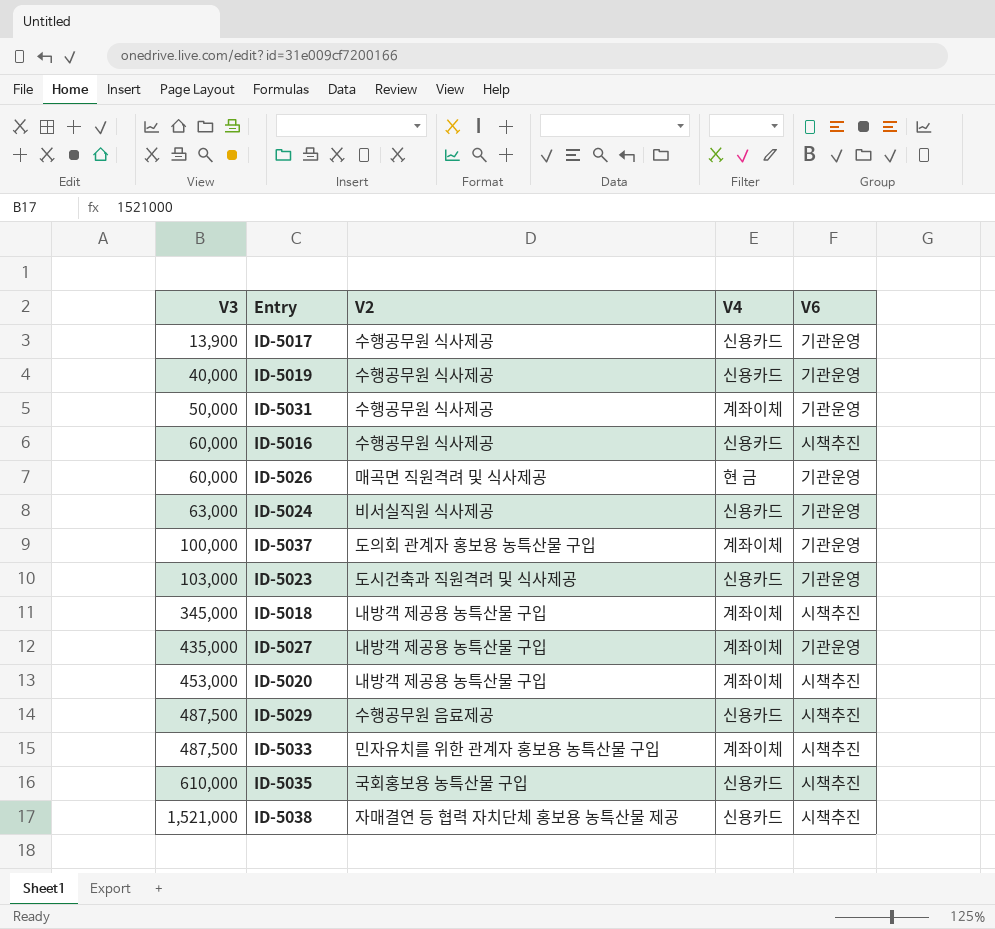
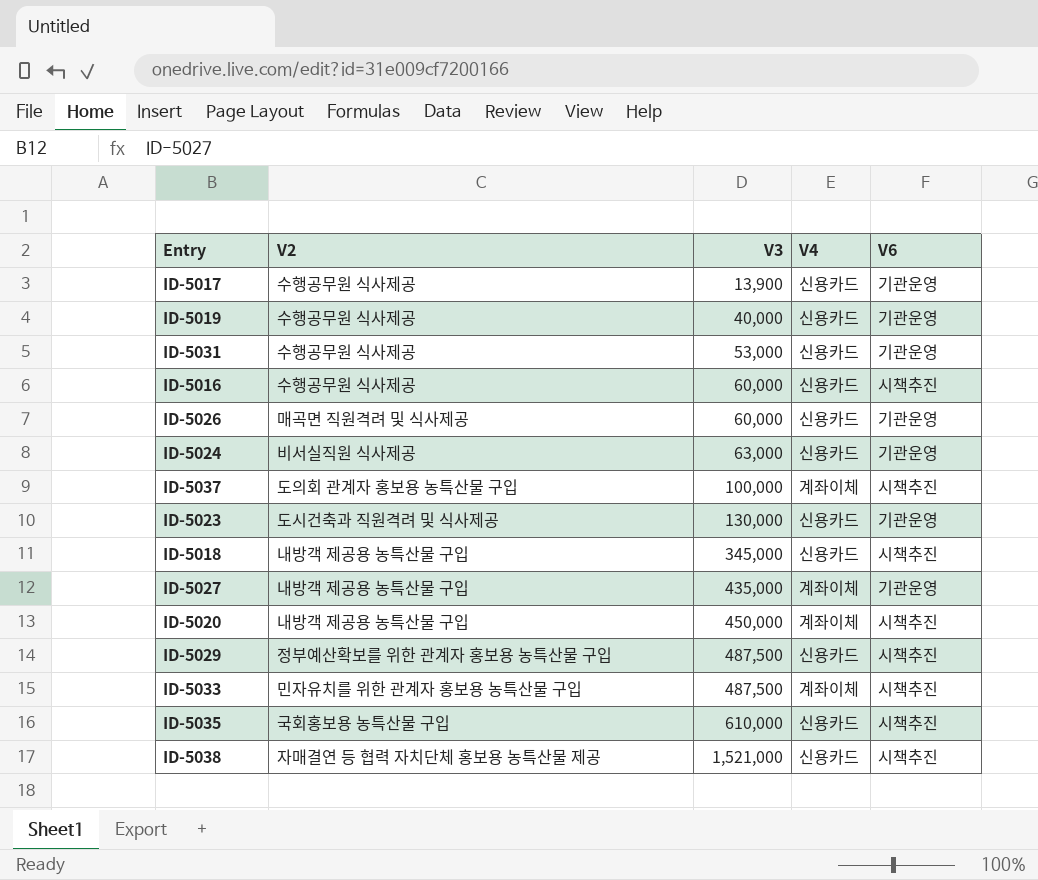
column V3 | position: 1 -> 3
ID-5031 | V3: 50,000 -> 53,000
ID-5031 | V4: 계좌이체 -> 신용카드
ID-5026 | V4: 현 금 -> 신용카드
ID-5037 | V6: 기관운영 -> 시책추진
ID-5023 | V3: 103,000 -> 130,000
ID-5018 | V4: 계좌이체 -> 신용카드
ID-5020 | V3: 453,000 -> 450,000
ID-5029 | V2: 수행공무원 음료제공 -> 정부예산확보를 위한 관계자 홍보용 농특산물 구입

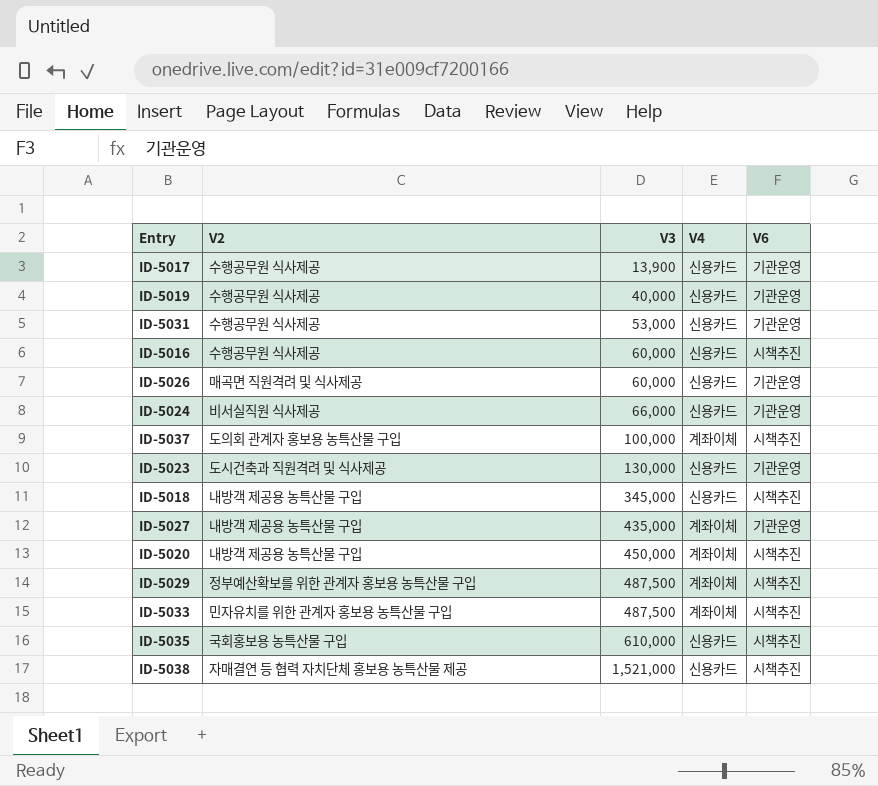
ID-5024 | V3: 63,000 -> 66,000
ID-5029 | V4: 신용카드 -> 계좌이체

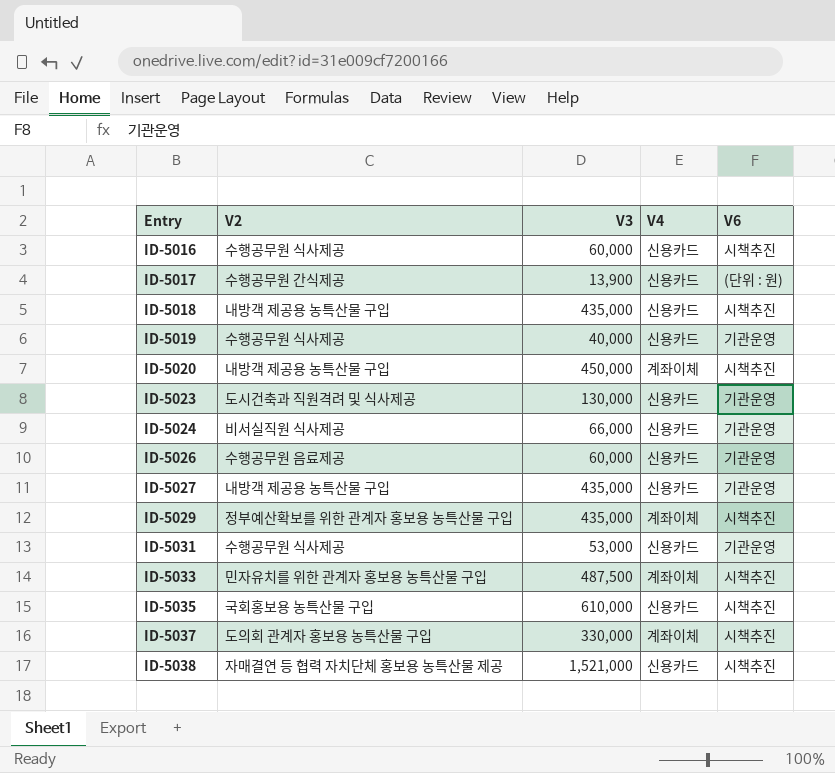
row order: V3 ascending -> Entry ascending
ID-5017 | V2: 수행공무원 식사제공 -> 수행공무원 간식제공
ID-5017 | V6: 기관운영 -> (단위 : 원)
ID-5018 | V3: 345,000 -> 435,000
ID-5026 | V2: 매곡면 직원격려 및 식사제공 -> 수행공무원 음료제공
ID-5027 | V4: 계좌이체 -> 신용카드
ID-5029 | V3: 487,500 -> 435,000
ID-5037 | V3: 100,000 -> 330,000

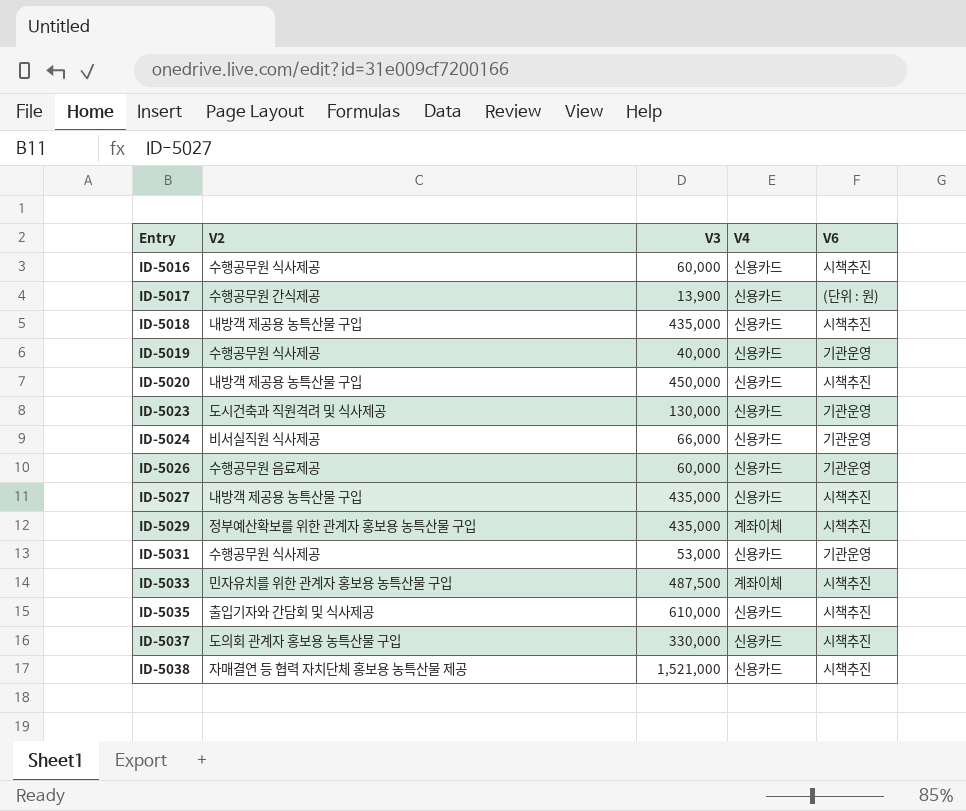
ID-5020 | V4: 계좌이체 -> 신용카드
ID-5027 | V6: 기관운영 -> 시책추진
ID-5035 | V2: 국회홍보용 농특산물 구입 -> 출입기자와 간담회 및 식사제공
ID-5037 | V4: 계좌이체 -> 신용카드

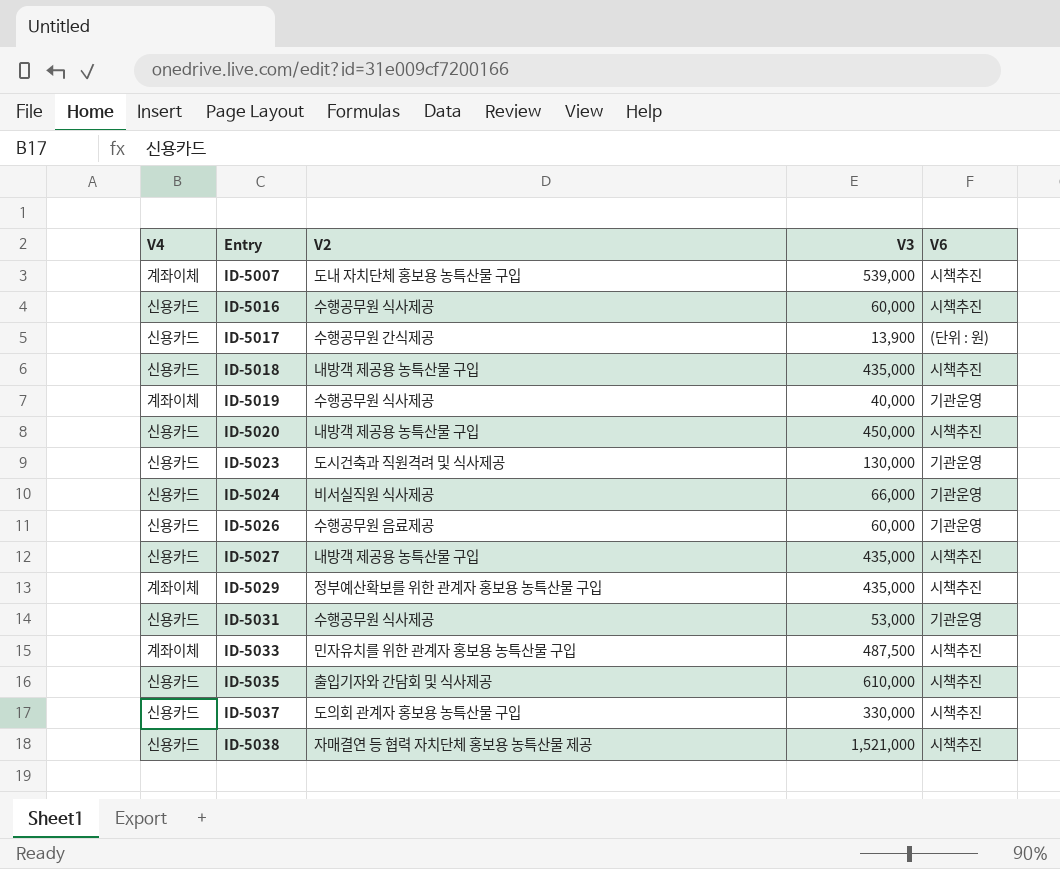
column V4 | position: 4 -> 1
row ID-5007: none -> 계좌이체 | 도내 자치단체 홍보용 농특산물 구입 | 539,000 | 시책추진
ID-5019 | V4: 신용카드 -> 계좌이체

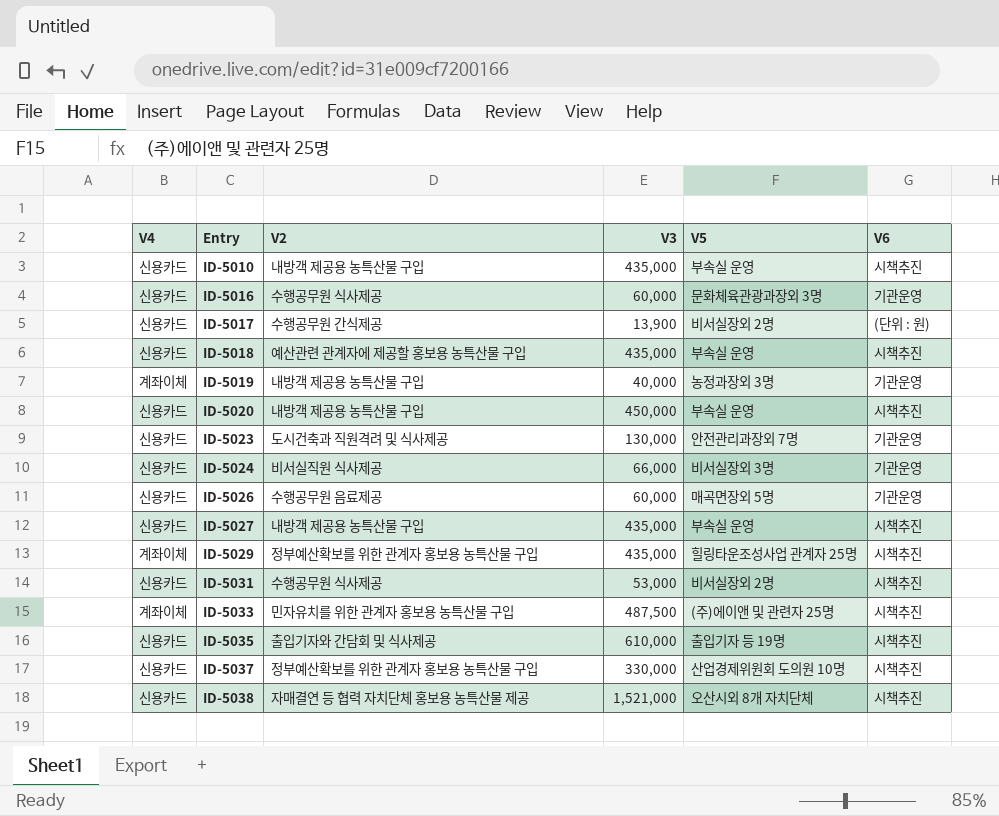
column V5 | position: none -> 5
row ID-5007: 계좌이체 | 도내 자치단체 홍보용 농특산물 구입 | 539,000 | 시책추진 -> none
row ID-5010: none -> 신용카드 | 내방객 제공용 농특산물 구입 | 435,000 | 부속실 운영 | 시책추진
ID-5016 | V6: 시책추진 -> 기관운영
ID-5018 | V2: 내방객 제공용 농특산물 구입 -> 예산관련 관계자에 제공할 홍보용 농특산물 구입
ID-5019 | V2: 수행공무원 식사제공 -> 내방객 제공용 농특산물 구입
ID-5031 | V6: 기관운영 -> 시책추진
ID-5037 | V2: 도의회 관계자 홍보용 농특산물 구입 -> 정부예산확보를 위한 관계자 홍보용 농특산물 구입

